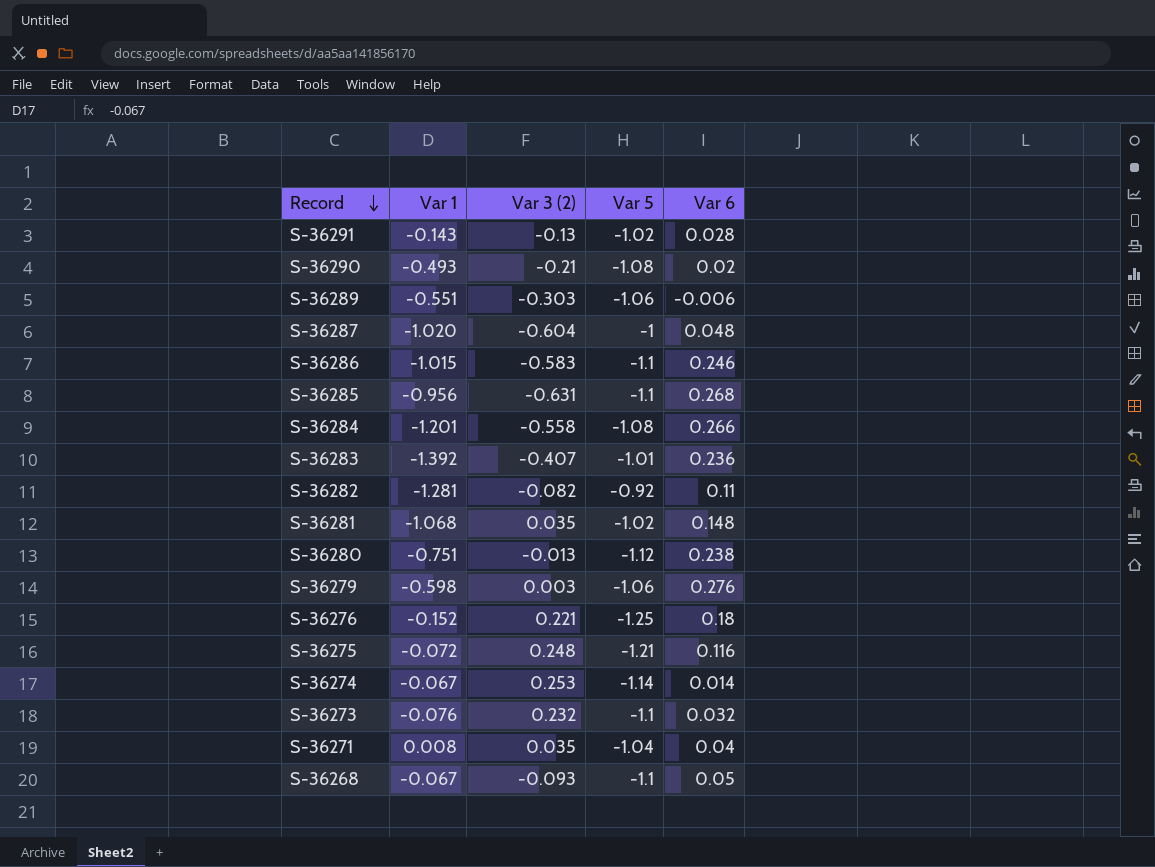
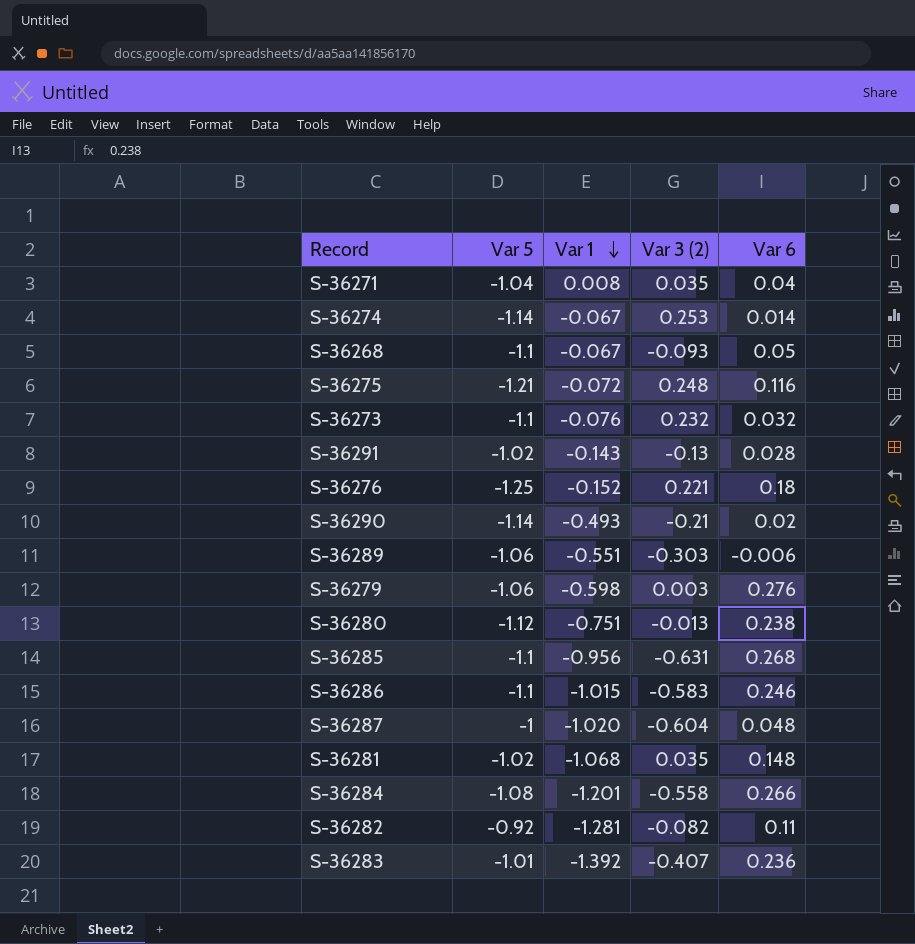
row order: Record descending -> Var 1 descending
column Var 5 | position: 4 -> 2
S-36290 | Var 5: -1.08 -> -1.14

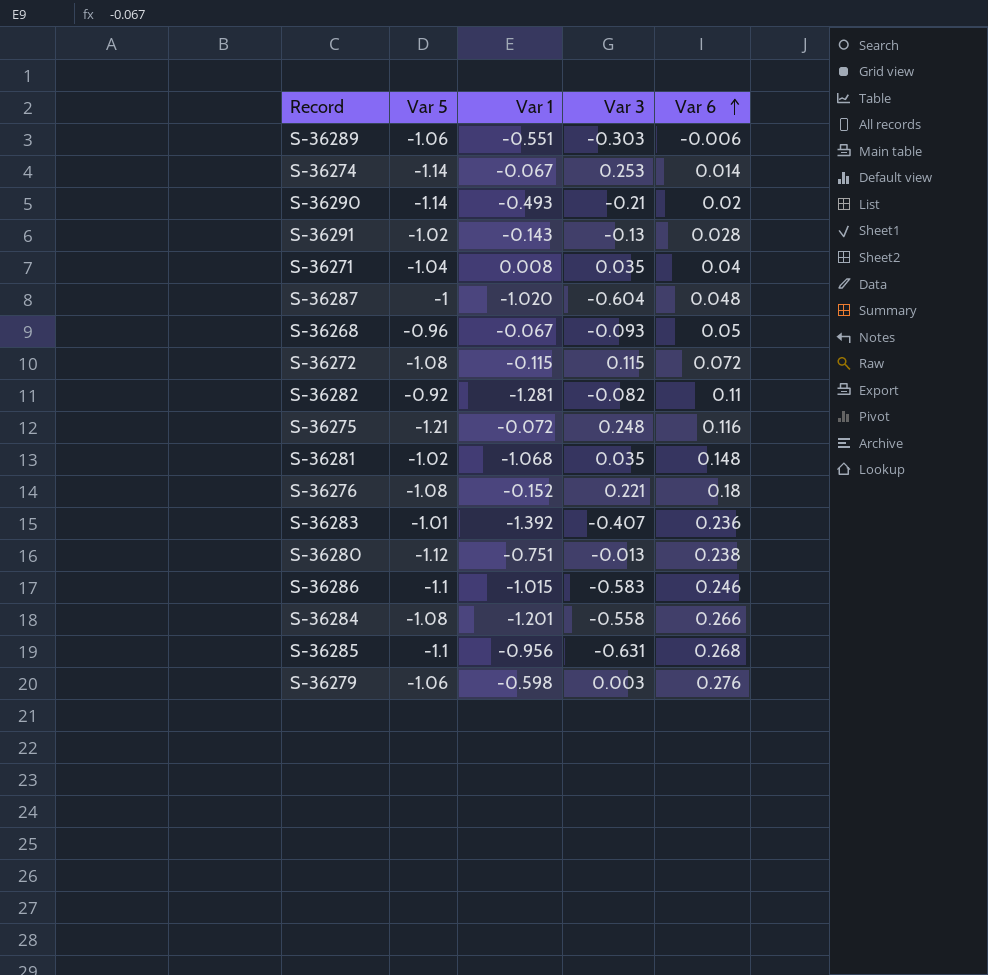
row order: Var 1 descending -> Var 6 ascending
column name: Var 3 (2) -> Var 3
row S-36273: -1.1 | -0.076 | 0.232 | 0.032 -> none
S-36268 | Var 5: -1.1 -> -0.96
row S-36272: none -> -1.08 | -0.115 | 0.115 | 0.072
S-36276 | Var 5: -1.25 -> -1.08

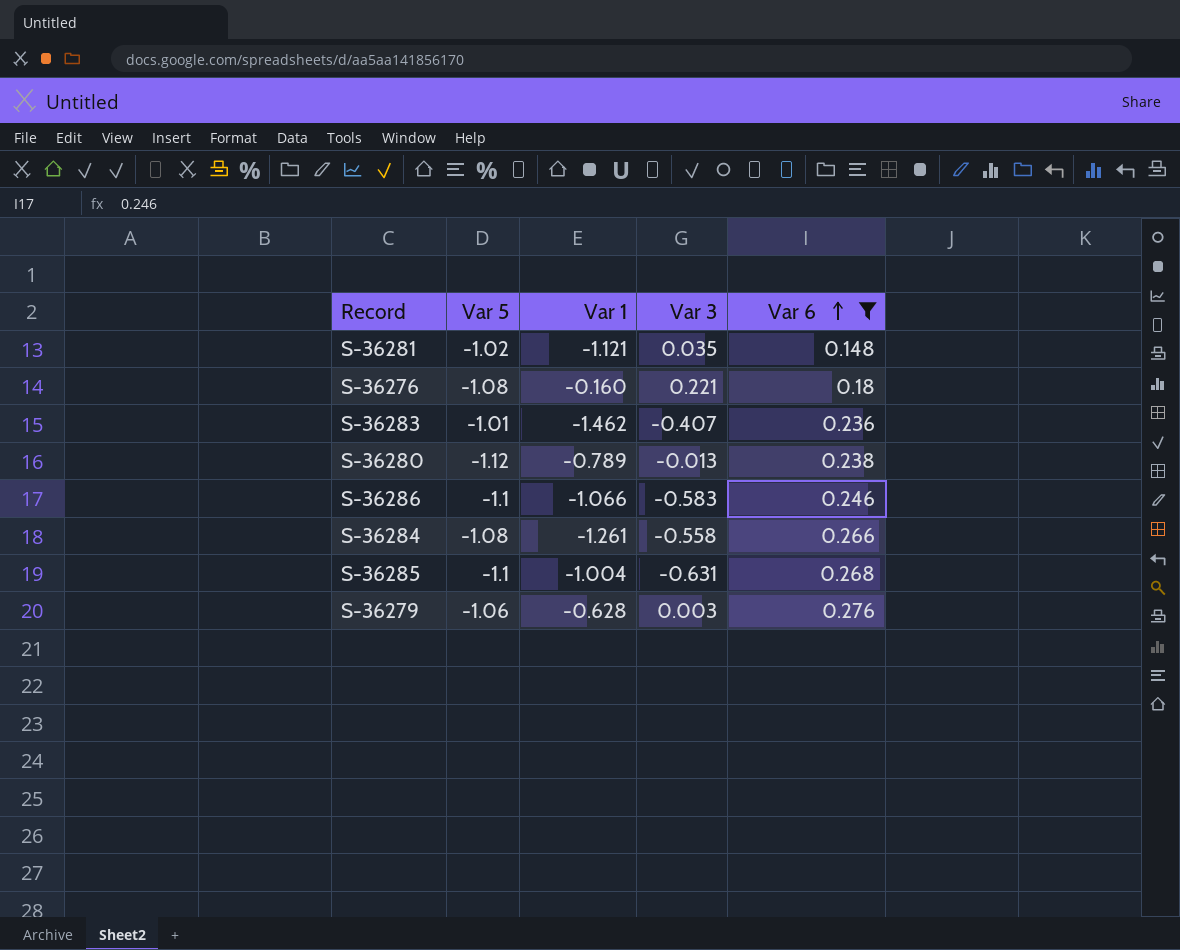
filter: none -> Var 6 >= 0.148
S-36281 | Var 1: -1.068 -> -1.121
S-36276 | Var 1: -0.152 -> -0.160
S-36283 | Var 1: -1.392 -> -1.462
S-36280 | Var 1: -0.751 -> -0.789
S-36286 | Var 1: -1.015 -> -1.066
S-36284 | Var 1: -1.201 -> -1.261
S-36285 | Var 1: -0.956 -> -1.004
S-36279 | Var 1: -0.598 -> -0.628

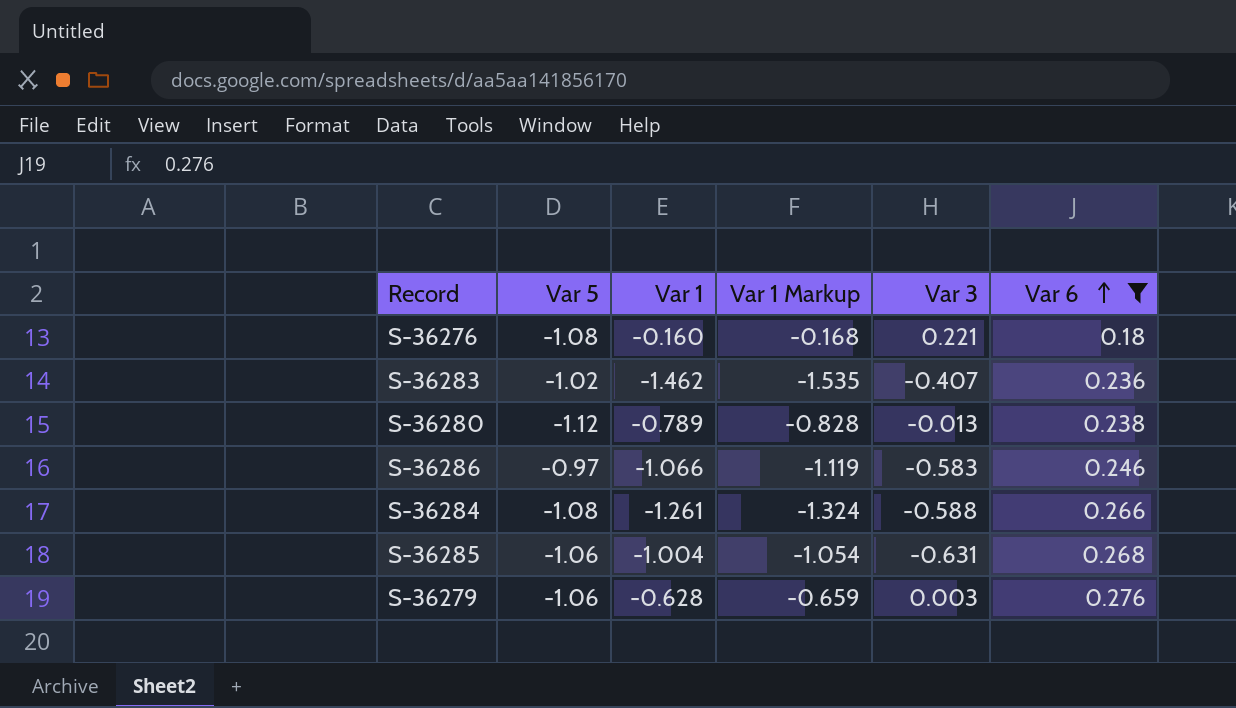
column Var 1 Markup | formula: none -> [Var 1] * 1.05
row S-36281: -1.02 | -1.121 | 0.035 | 0.148 -> none
S-36283 | Var 5: -1.01 -> -1.02
S-36286 | Var 5: -1.1 -> -0.97
S-36284 | Var 3: -0.558 -> -0.588
S-36285 | Var 5: -1.1 -> -1.06

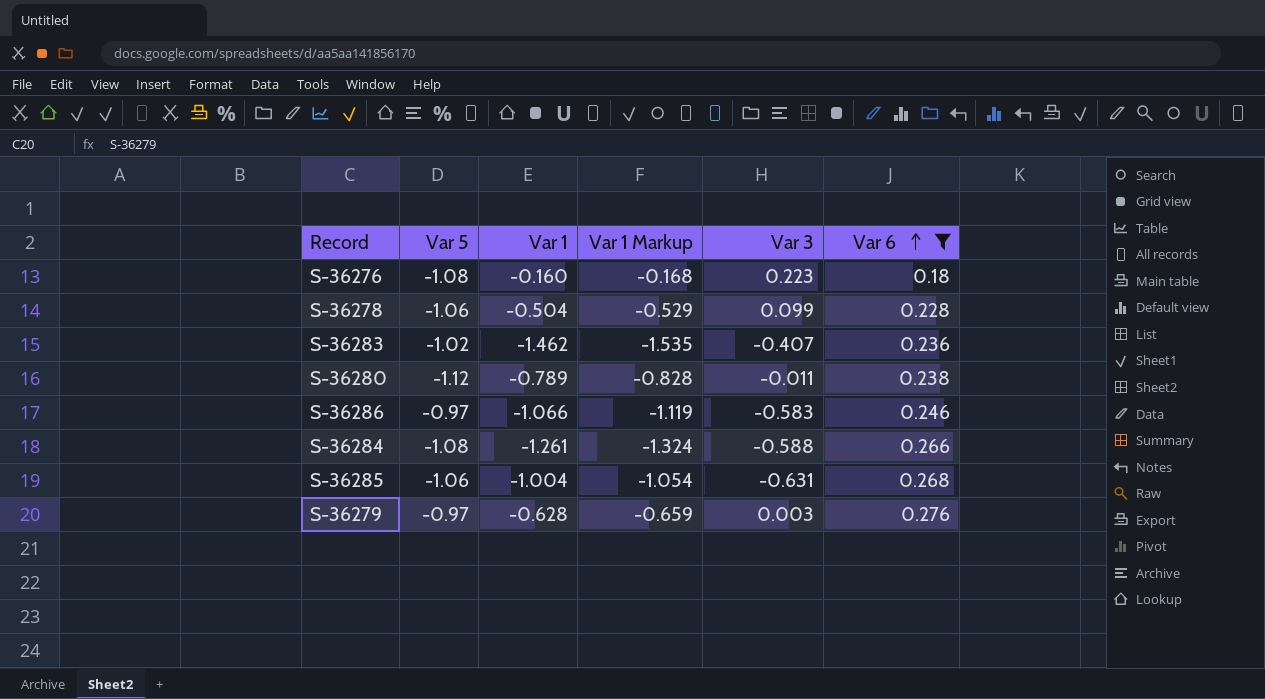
S-36276 | Var 3: 0.221 -> 0.223
row S-36278: none -> -1.06 | -0.504 | -0.529 | 0.099 | 0.228
S-36280 | Var 3: -0.013 -> -0.011
S-36279 | Var 5: -1.06 -> -0.97

